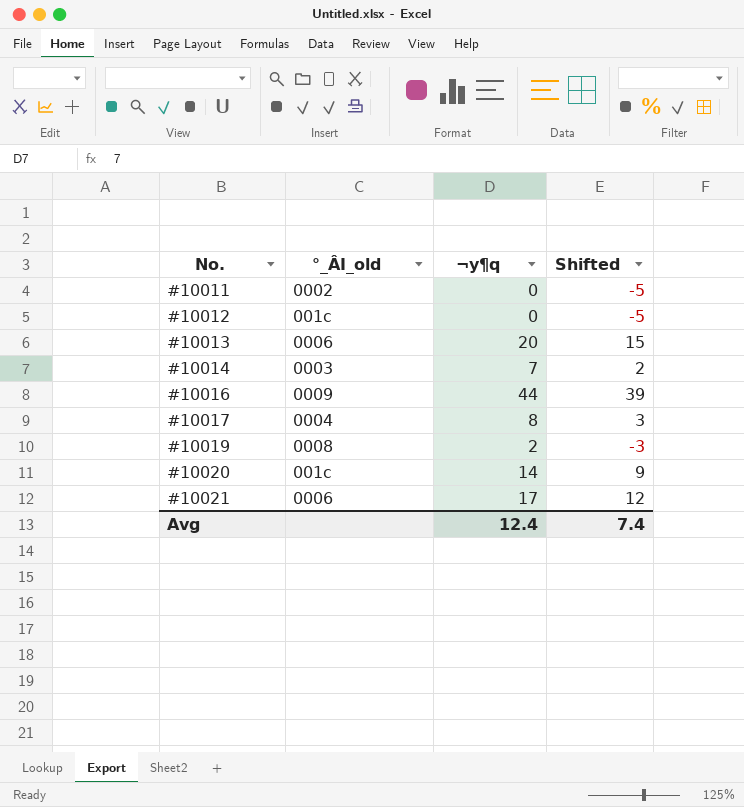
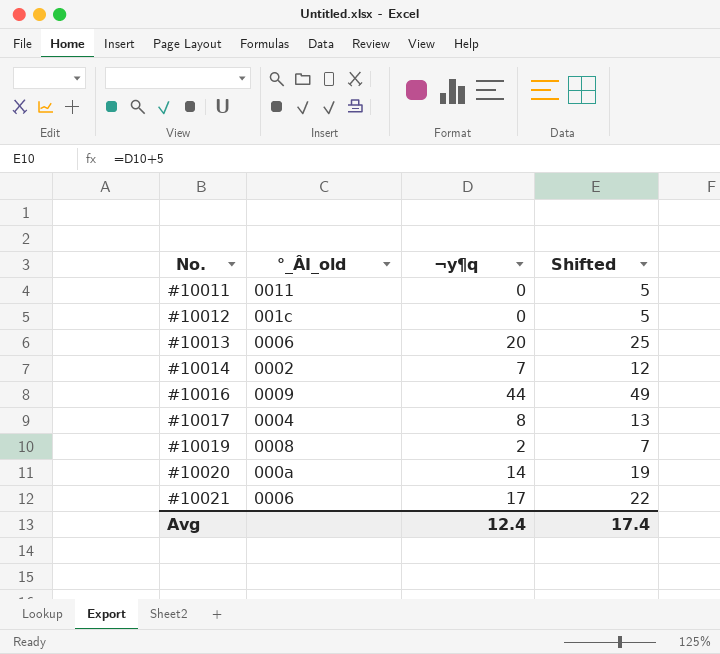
column Shifted | formula: [¬y¶q] - 5 -> [¬y¶q] + 5
#10011 | °_ÂI_old: 0002 -> 0011
#10014 | °_ÂI_old: 0003 -> 0002
#10020 | °_ÂI_old: 001c -> 000a
Avg | Shifted: 7.4 -> 17.4

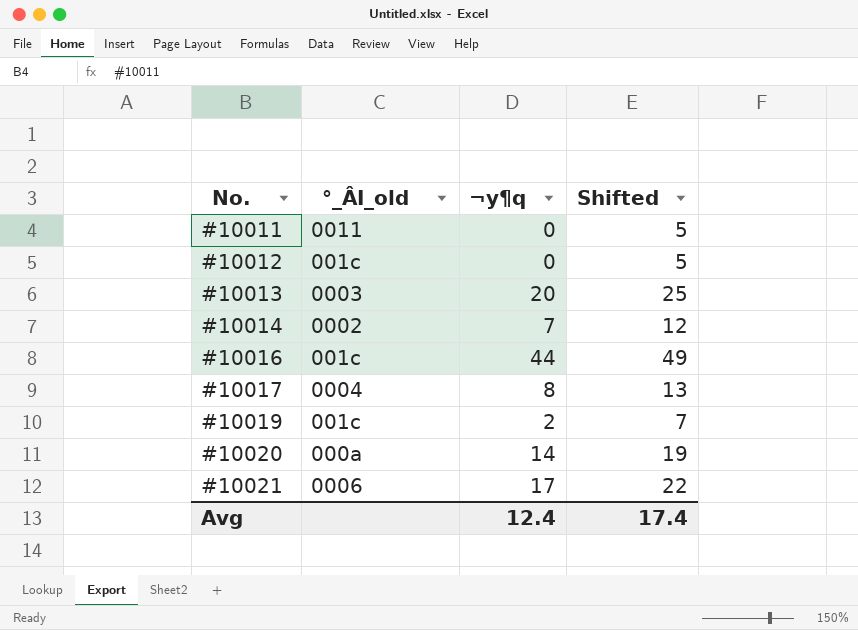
#10013 | °_ÂI_old: 0006 -> 0003
#10016 | °_ÂI_old: 0009 -> 001c
#10019 | °_ÂI_old: 0008 -> 001c

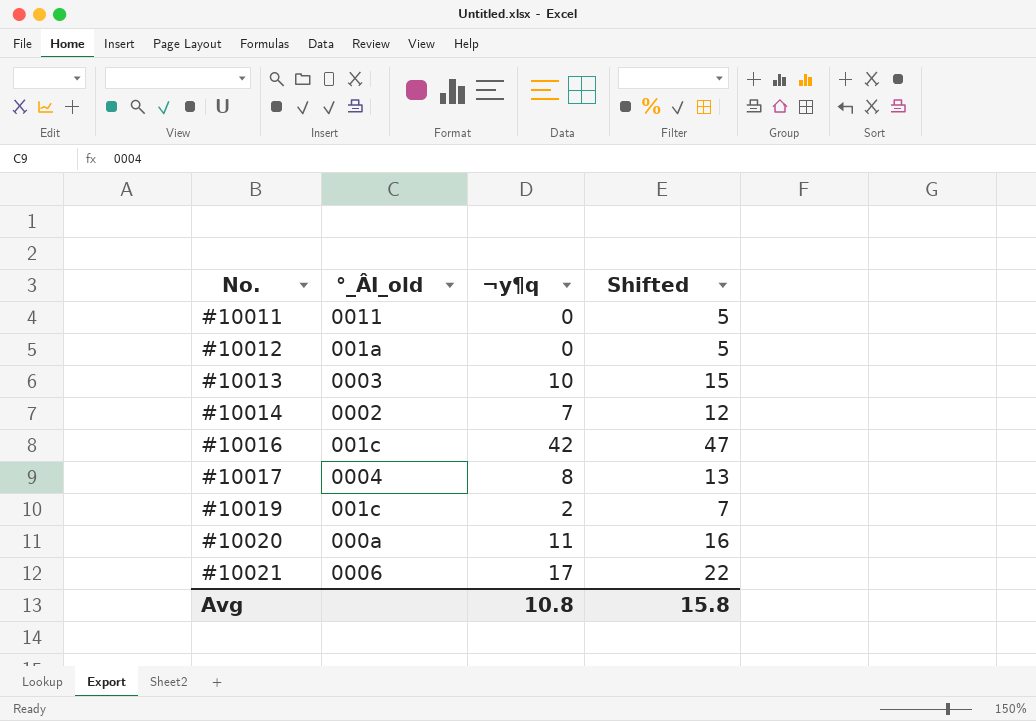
#10012 | °_ÂI_old: 001c -> 001a
#10013 | ¬y¶q: 20 -> 10
#10013 | Shifted: 25 -> 15
#10016 | ¬y¶q: 44 -> 42
#10016 | Shifted: 49 -> 47
#10020 | ¬y¶q: 14 -> 11
#10020 | Shifted: 19 -> 16
Avg | ¬y¶q: 12.4 -> 10.8
Avg | Shifted: 17.4 -> 15.8

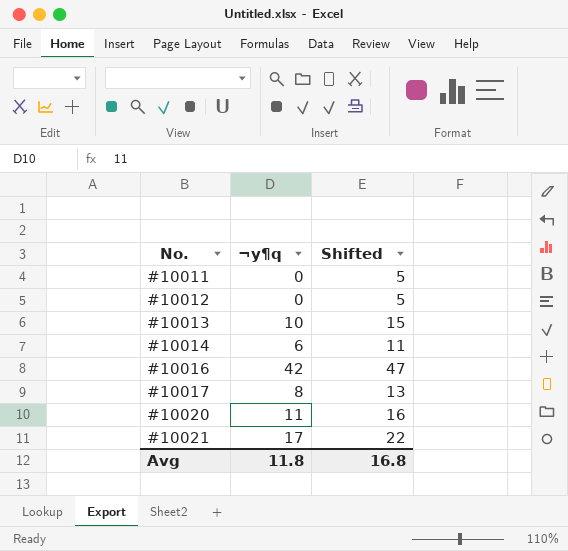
column °_ÂI_old | position: 2 -> none
row #10019: 001c | 2 | 7 -> none
#10014 | ¬y¶q: 7 -> 6
#10014 | Shifted: 12 -> 11
Avg | ¬y¶q: 10.8 -> 11.8
Avg | Shifted: 15.8 -> 16.8

